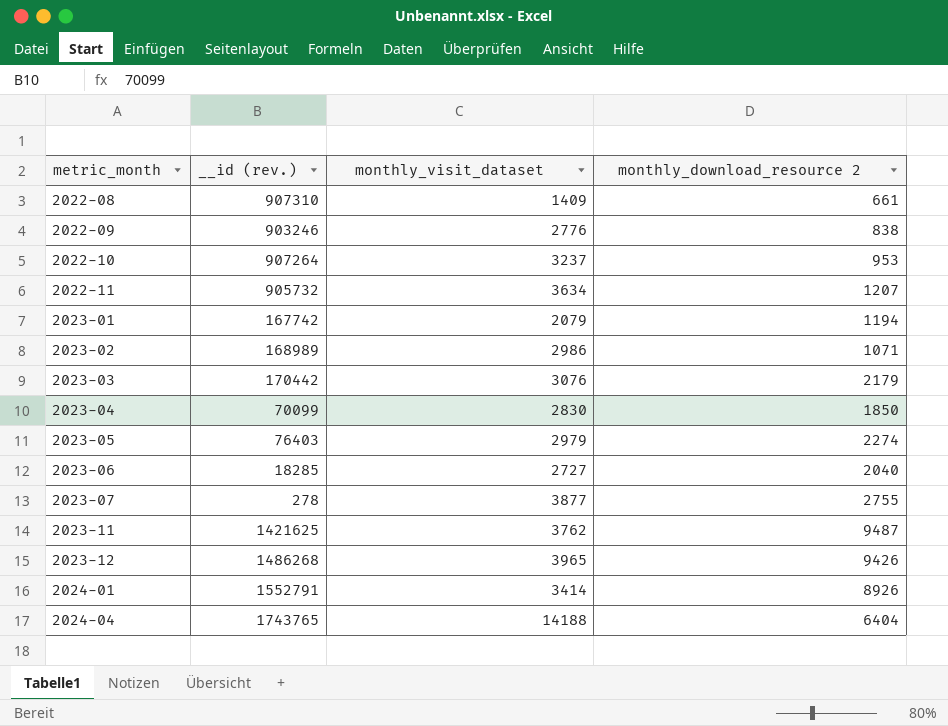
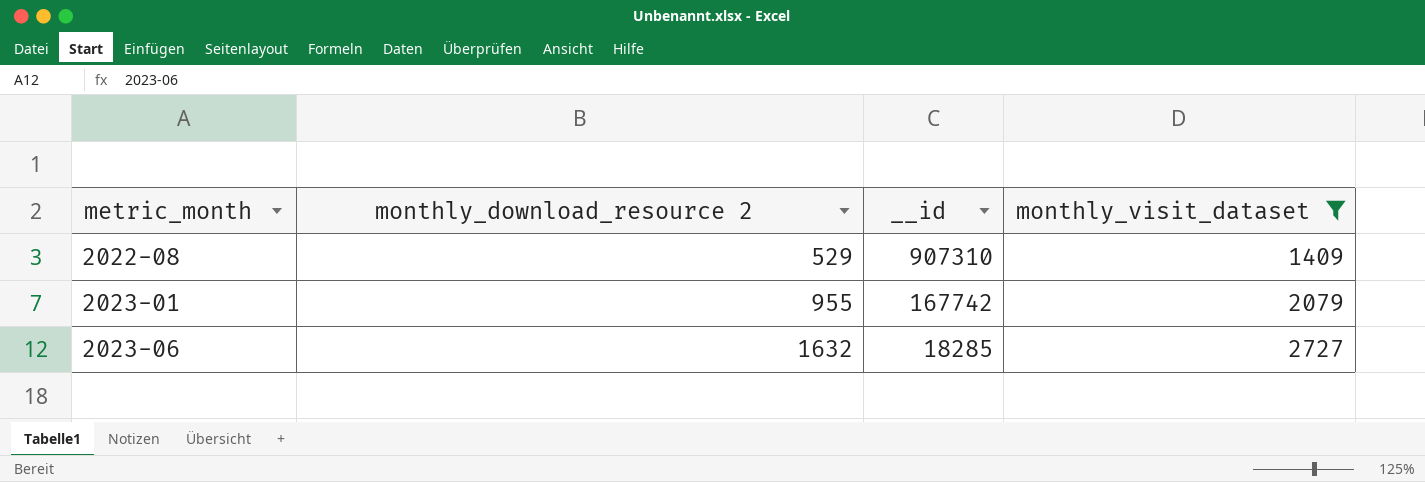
filter: none -> monthly_visit_dataset <= 2727
column monthly_download_resource 2 | position: 4 -> 2
column name: __id (rev.) -> __id
2022-08 | monthly_download_resource 2: 661 -> 529
2023-01 | monthly_download_resource 2: 1194 -> 955
2023-06 | monthly_download_resource 2: 2040 -> 1632

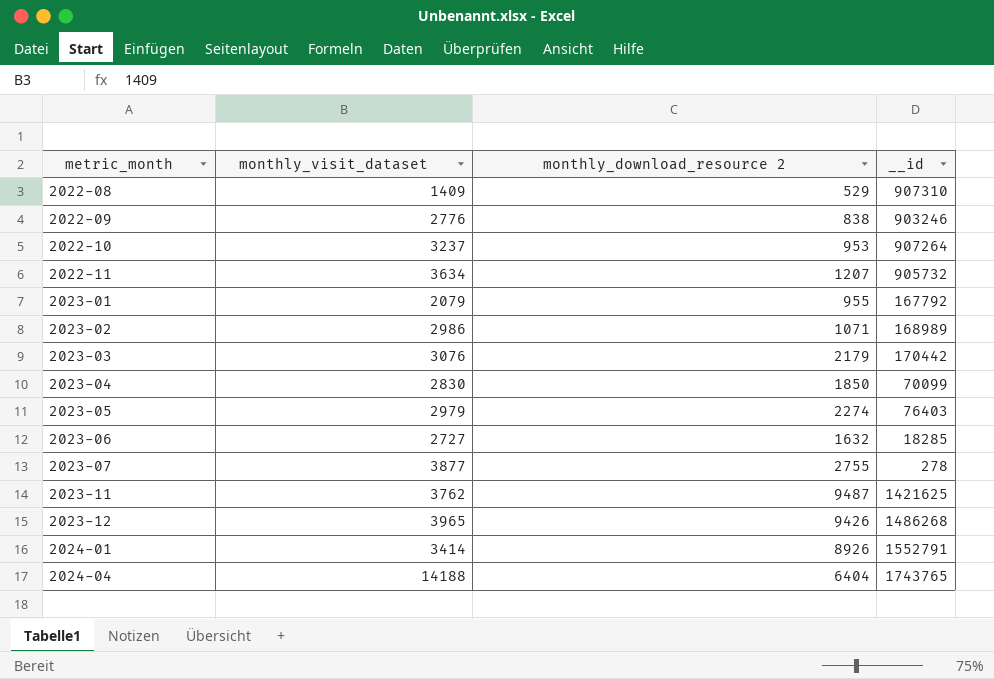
filter: monthly_visit_dataset <= 2727 -> none
column monthly_visit_dataset | position: 4 -> 2
2023-01 | __id: 167742 -> 167792

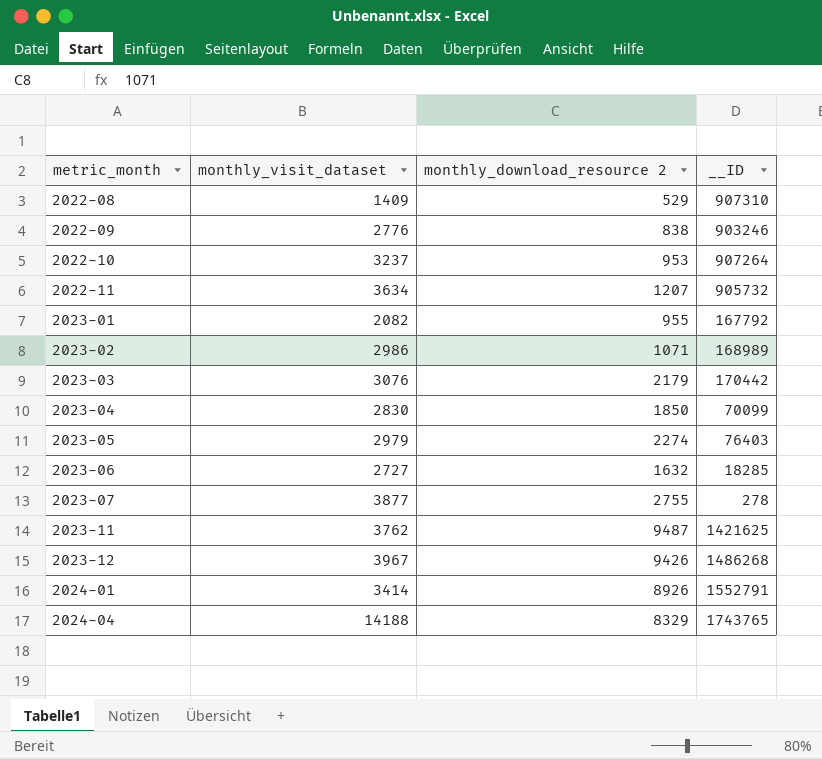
column name: __id -> __ID
2023-01 | monthly_visit_dataset: 2079 -> 2082
2023-12 | monthly_visit_dataset: 3965 -> 3967
2024-04 | monthly_download_resource 2: 6404 -> 8329

